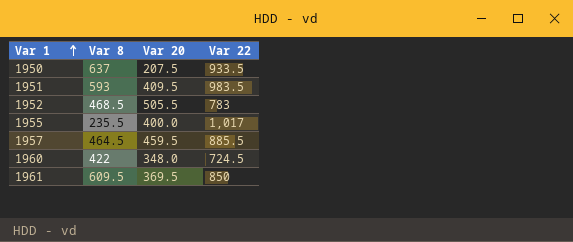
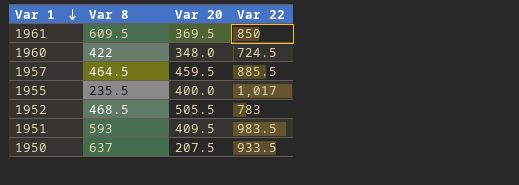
row order: Var 1 ascending -> Var 1 descending

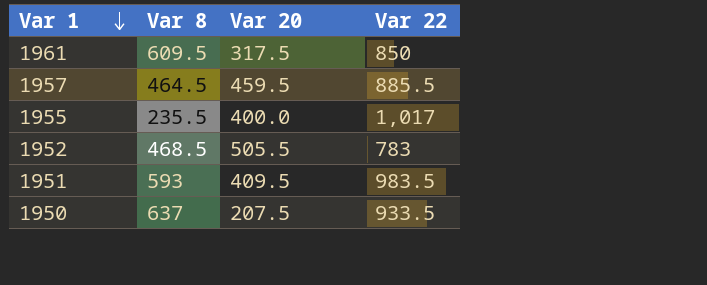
row 1960: 422 | 348.0 | 724.5 -> none
1961 | Var 20: 369.5 -> 317.5

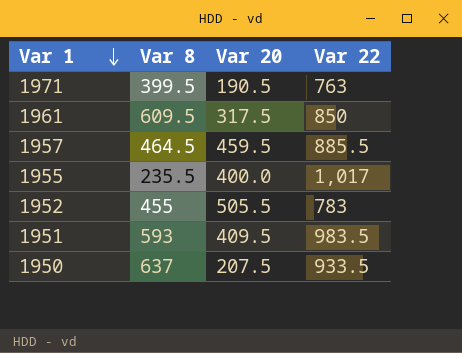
row 1971: none -> 399.5 | 190.5 | 763
1952 | Var 8: 468.5 -> 455

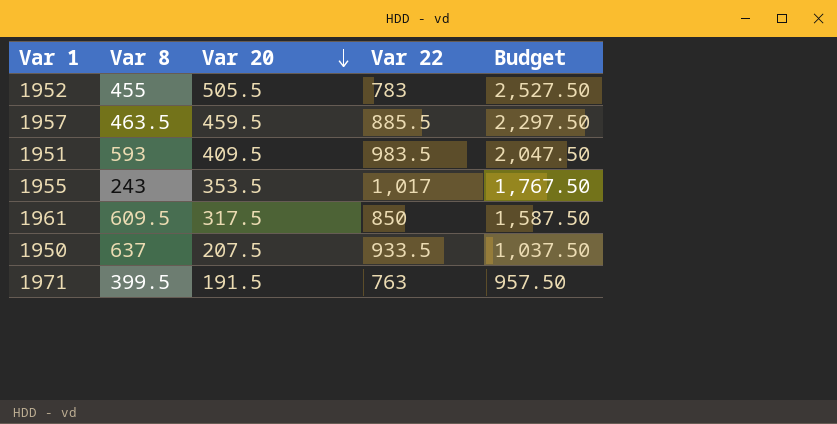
row order: Var 1 descending -> Var 20 descending
column Budget | formula: none -> [Var 20] * 5
1957 | Var 8: 464.5 -> 463.5
1955 | Var 8: 235.5 -> 243
1955 | Var 20: 400.0 -> 353.5
1971 | Var 20: 190.5 -> 191.5

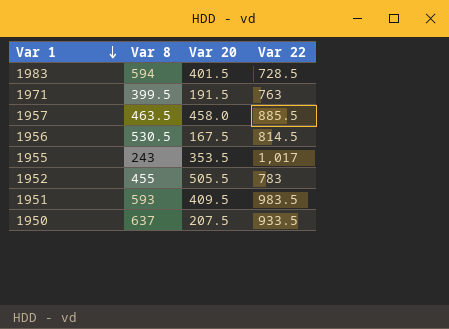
row order: Var 20 descending -> Var 1 descending
column Budget | formula: [Var 20] * 5 -> none
row 1961: 609.5 | 317.5 | 850 | 1,587.50 -> none
row 1983: none -> 594 | 401.5 | 728.5
1957 | Var 20: 459.5 -> 458.0
row 1956: none -> 530.5 | 167.5 | 814.5

